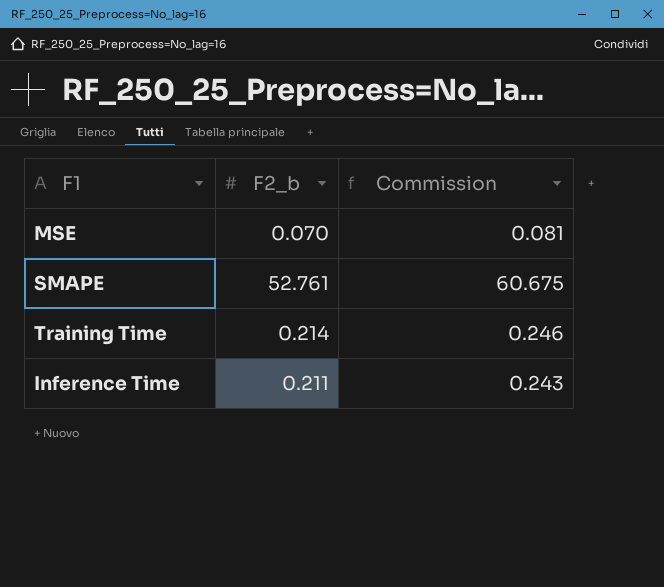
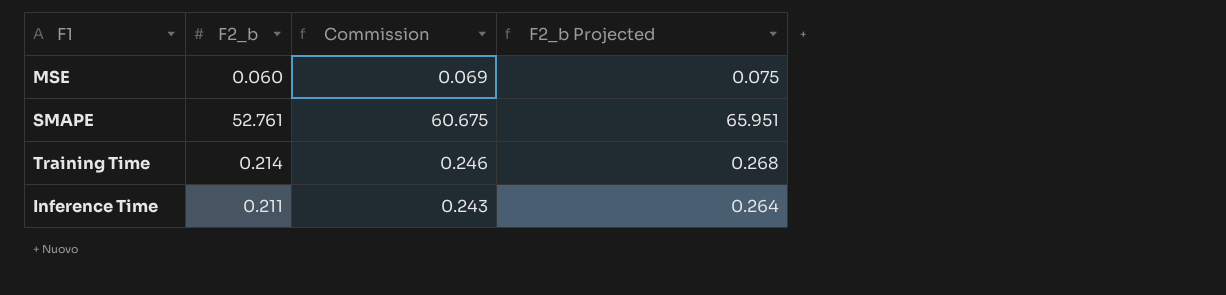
column F2_b Projected | formula: none -> [F2_b] * 1.25
MSE | F2_b: 0.070 -> 0.060
MSE | Commission: 0.081 -> 0.069

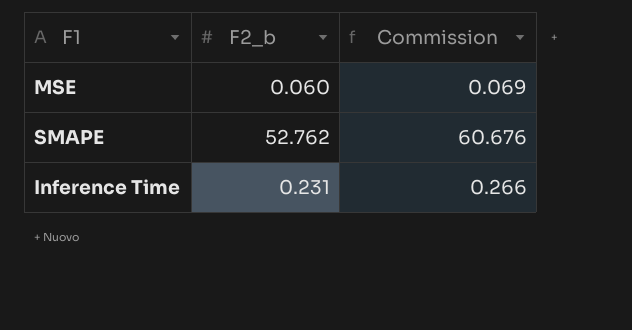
column F2_b Projected | formula: [F2_b] * 1.25 -> none
row Training Time: 0.214 | 0.246 | 0.268 -> none
SMAPE | F2_b: 52.761 -> 52.762
SMAPE | Commission: 60.675 -> 60.676
Inference Time | F2_b: 0.211 -> 0.231
Inference Time | Commission: 0.243 -> 0.266

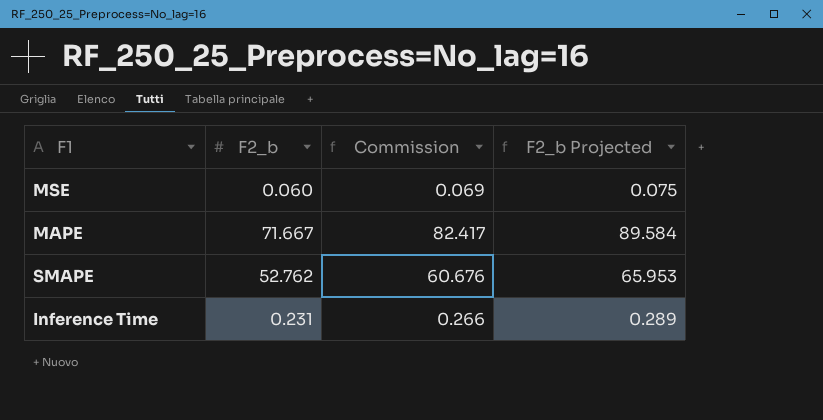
column F2_b Projected | formula: none -> [F2_b] * 1.25
row MAPE: none -> 71.667 | 82.417 | 89.584

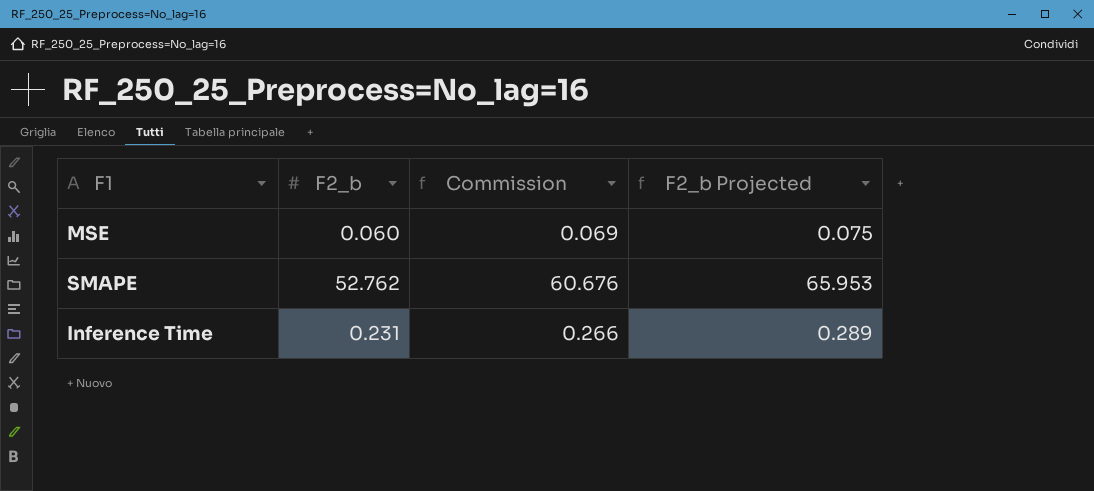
row MAPE: 71.667 | 82.417 | 89.584 -> none

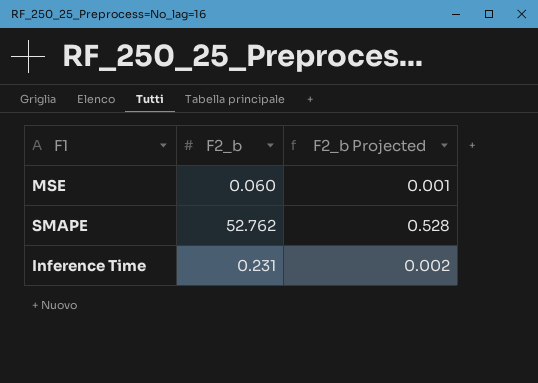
column Commission | formula: [F2_b] * 1.15 -> none
column F2_b Projected | formula: [F2_b] * 1.25 -> [F2_b] * 0.01

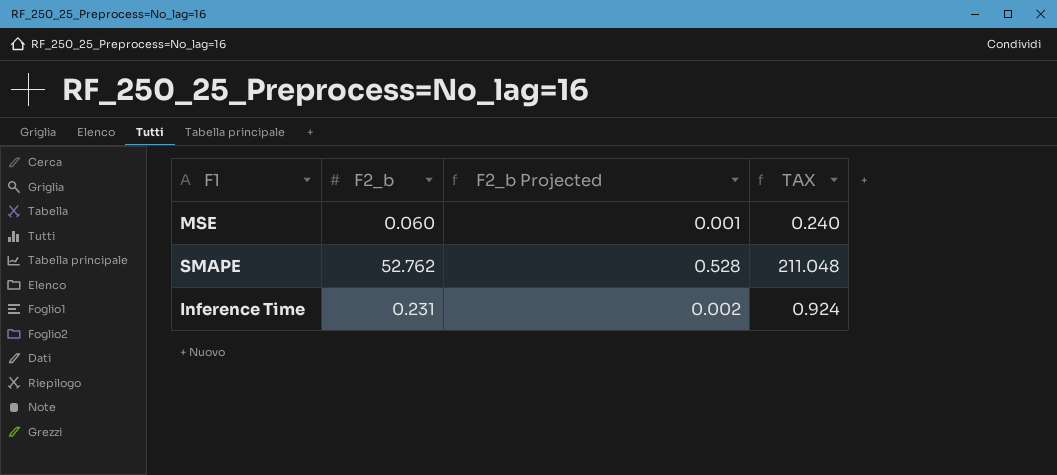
column TAX | formula: none -> [F2_b] * 4

